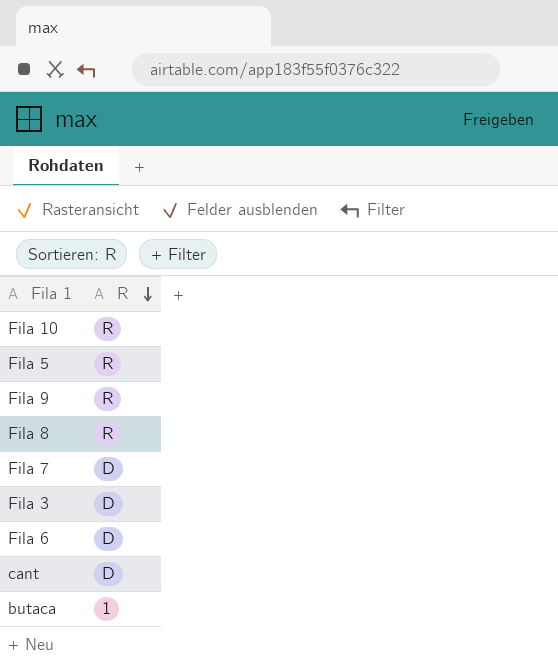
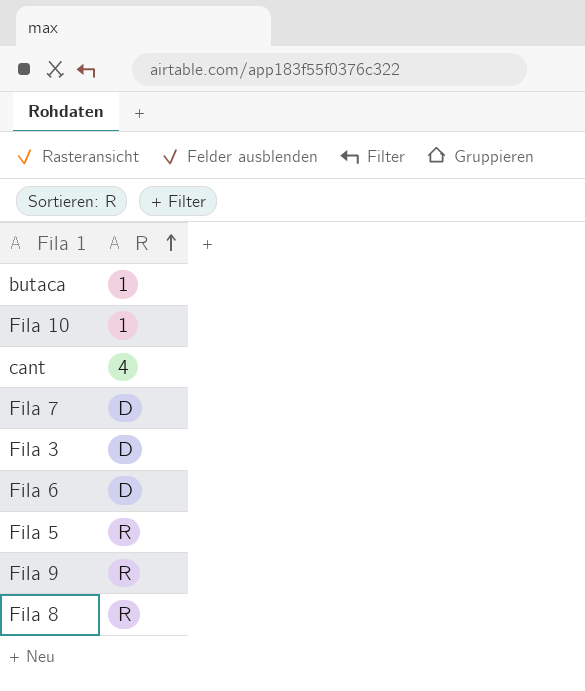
row order: R descending -> R ascending
Fila 10 | R: R -> 1
cant | R: D -> 4

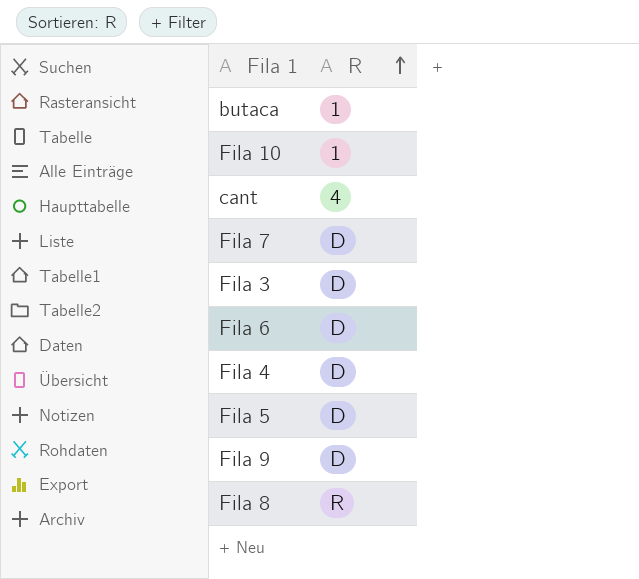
row Fila 4: none -> D
Fila 5 | R: R -> D
Fila 9 | R: R -> D

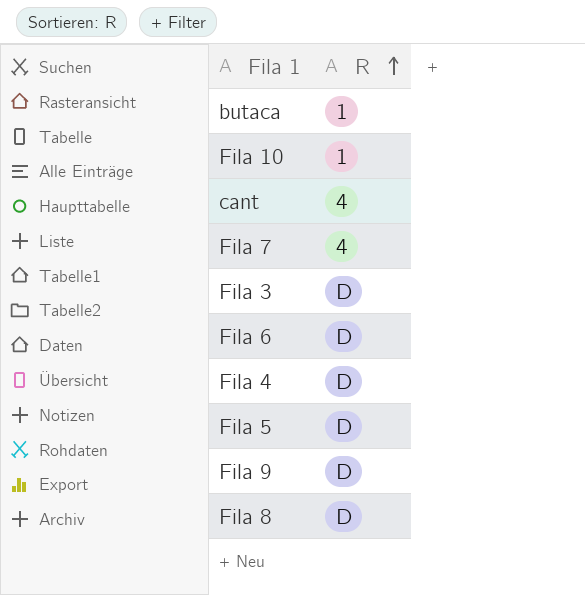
Fila 7 | R: D -> 4
Fila 8 | R: R -> D

